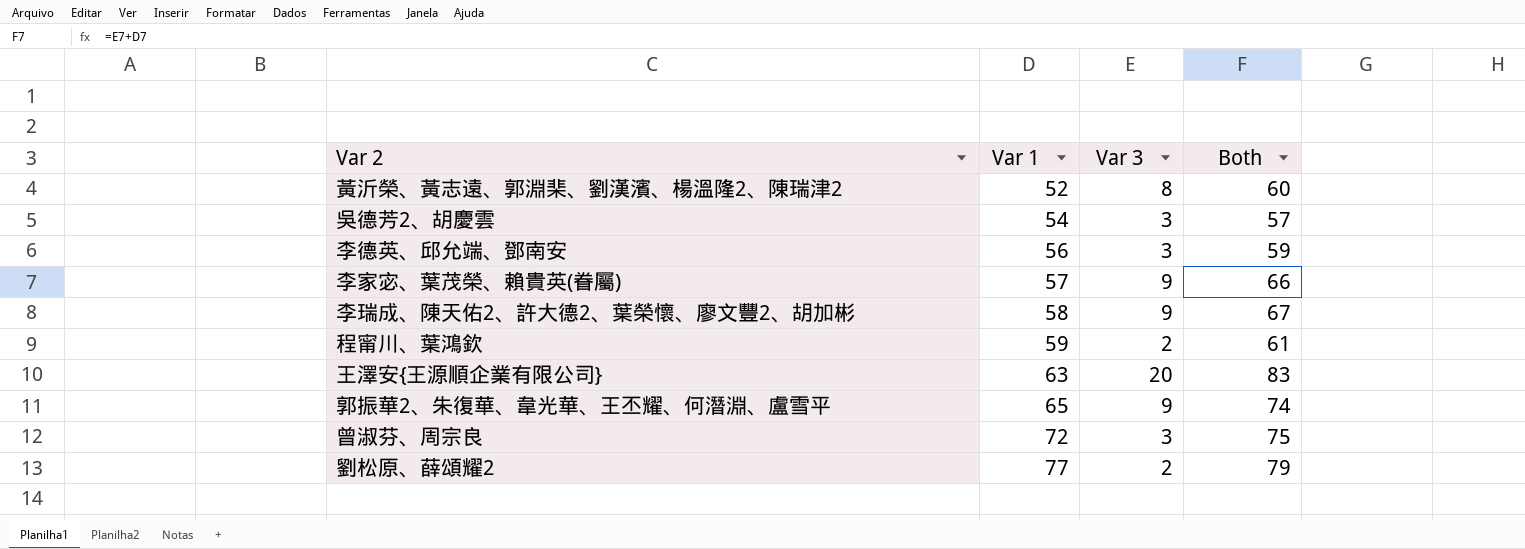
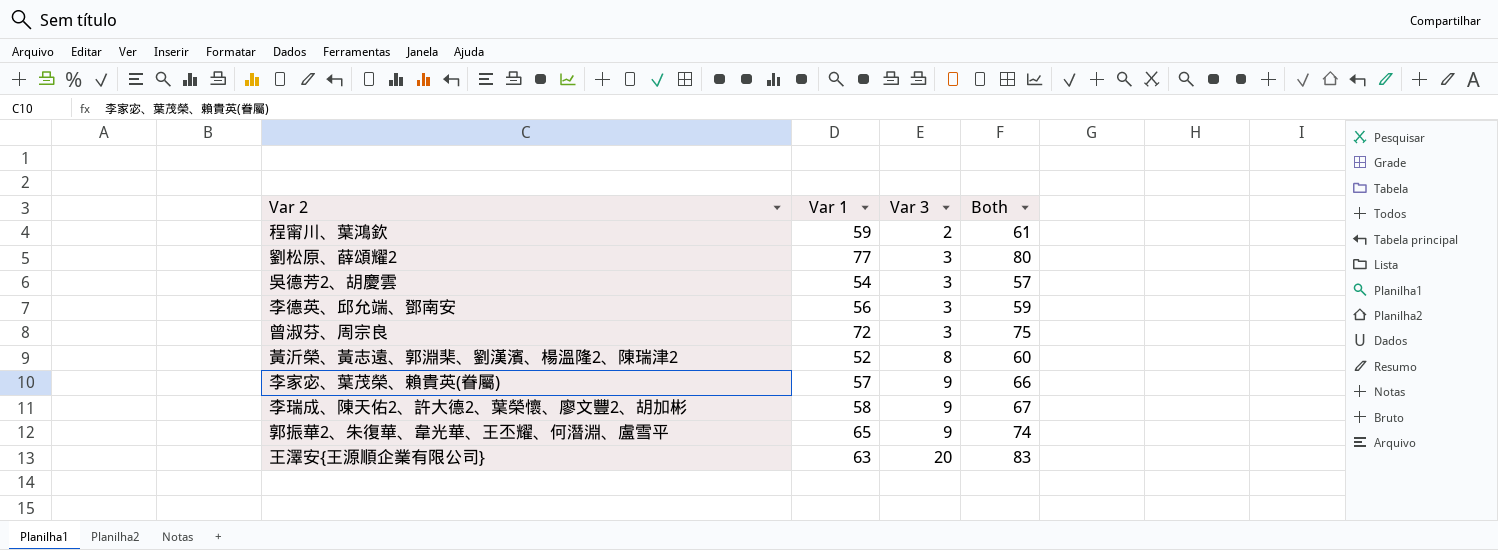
row order: Var 1 ascending -> Var 3 ascending
劉松原、薛頌耀2 | Var 3: 2 -> 3
劉松原、薛頌耀2 | Both: 79 -> 80

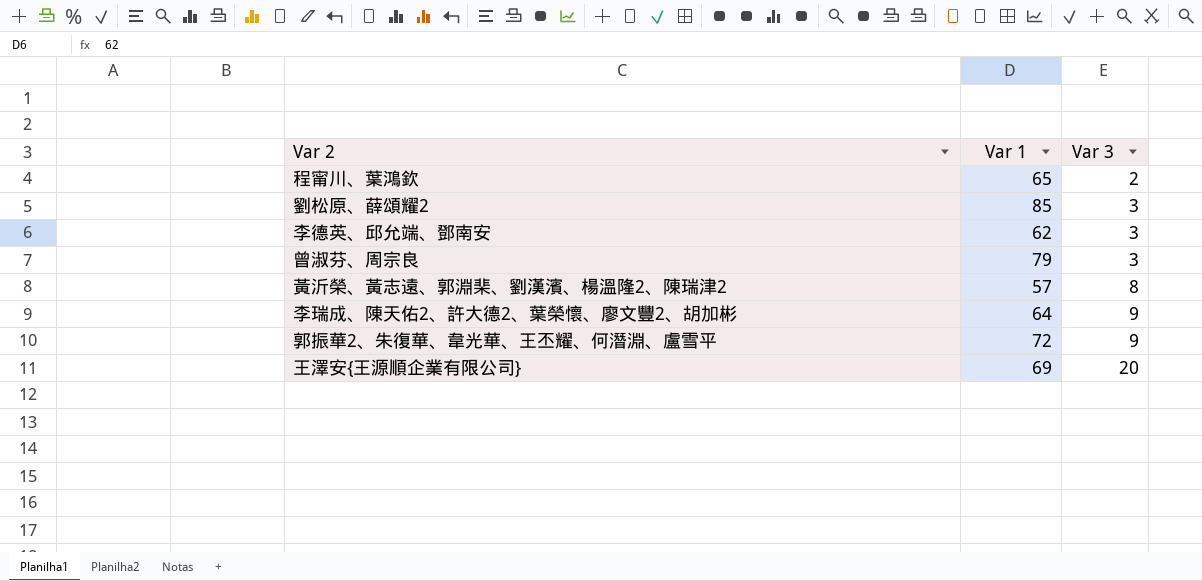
column Both | formula: [Var 1] + [Var 3] -> none
row 吳德芳2、胡慶雲: 54 | 3 | 57 -> none
row 李家宓、葉茂榮、賴貴英(眷屬): 57 | 9 | 66 -> none
程甯川、葉鴻欽 | Var 1: 59 -> 65
劉松原、薛頌耀2 | Var 1: 77 -> 85
李德英、邱允端、鄧南安 | Var 1: 56 -> 62
曾淑芬、周宗良 | Var 1: 72 -> 79
黃沂榮、黃志遠、郭淵棐、劉漢濱、楊溫隆2、陳瑞津2 | Var 1: 52 -> 57
李瑞成、陳天佑2、許大德2、葉榮懷、廖文豐2、胡加彬 | Var 1: 58 -> 64
郭振華2、朱復華、韋光華、王丕耀、何潛淵、盧雪平 | Var 1: 65 -> 72
王澤安{王源順企業有限公司} | Var 1: 63 -> 69

